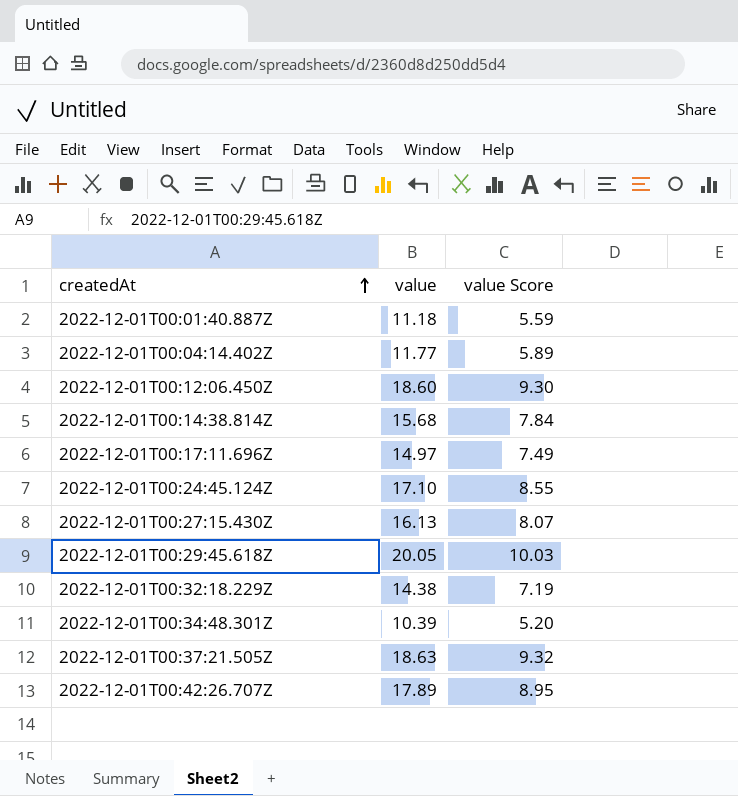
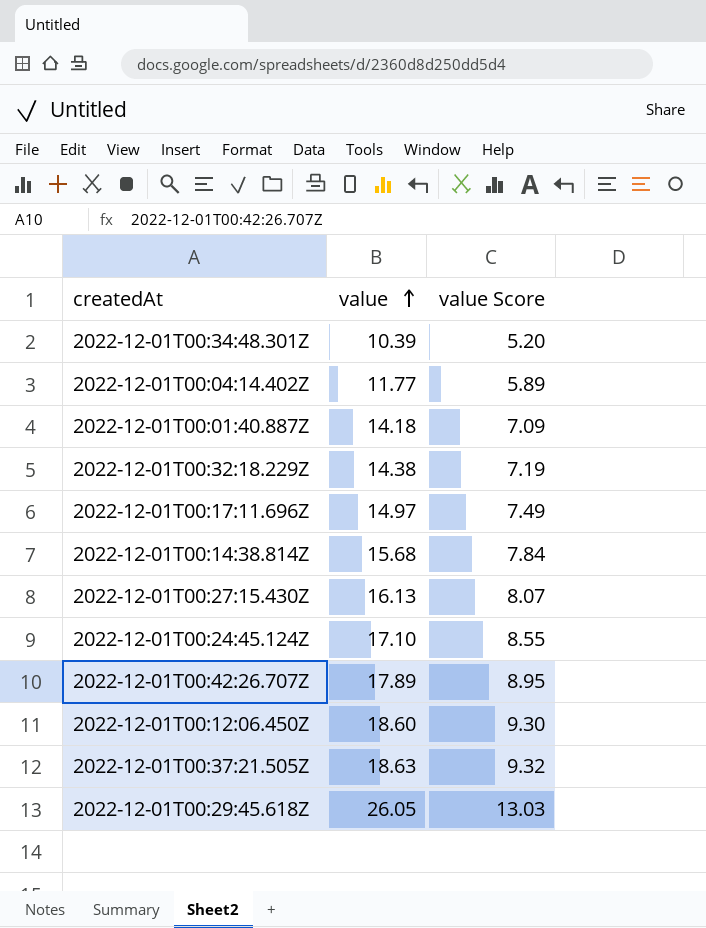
row order: createdAt ascending -> value ascending
2022-12-01T00:01:40.887Z | value: 11.18 -> 14.18
2022-12-01T00:01:40.887Z | value Score: 5.59 -> 7.09
2022-12-01T00:29:45.618Z | value: 20.05 -> 26.05
2022-12-01T00:29:45.618Z | value Score: 10.03 -> 13.03

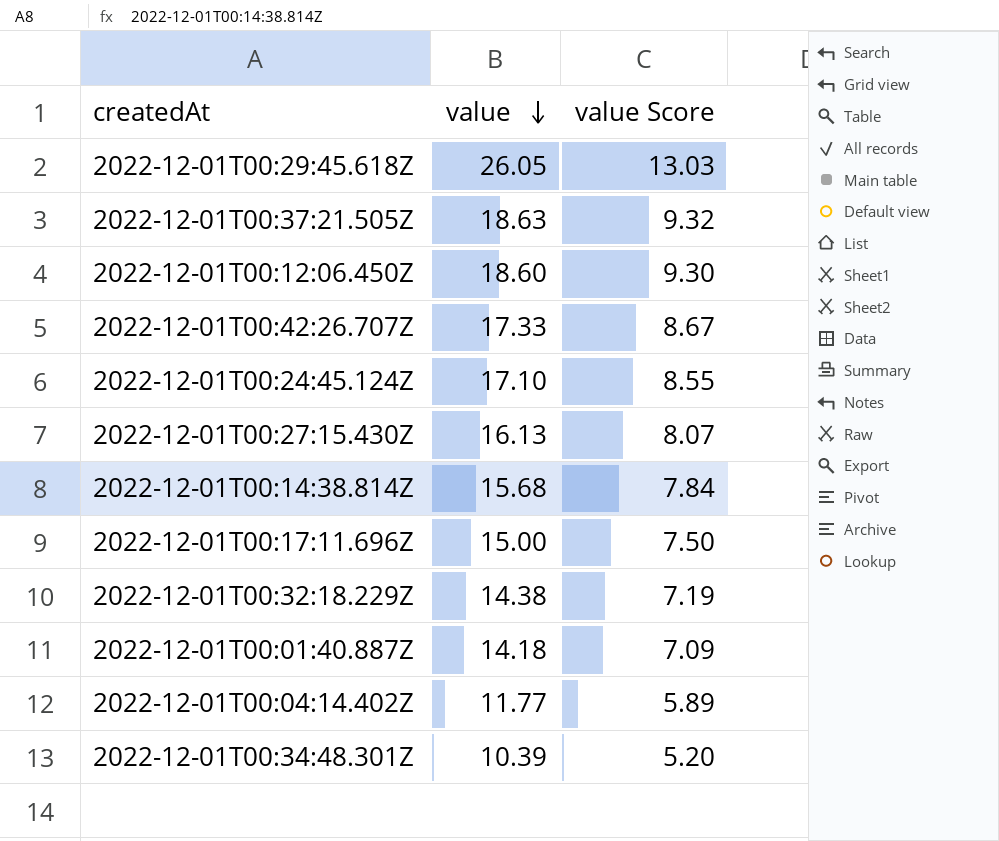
row order: value ascending -> value descending
2022-12-01T00:42:26.707Z | value: 17.89 -> 17.33
2022-12-01T00:42:26.707Z | value Score: 8.95 -> 8.67
2022-12-01T00:17:11.696Z | value: 14.97 -> 15.00
2022-12-01T00:17:11.696Z | value Score: 7.49 -> 7.50

